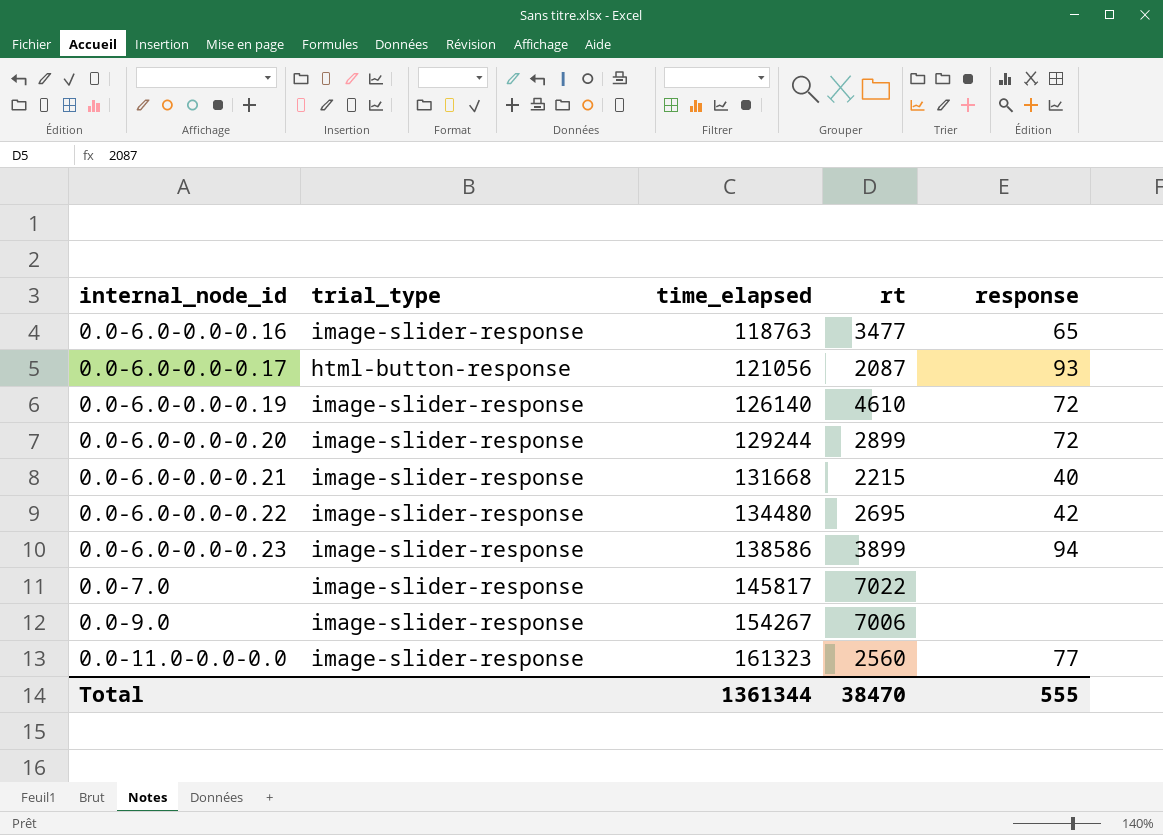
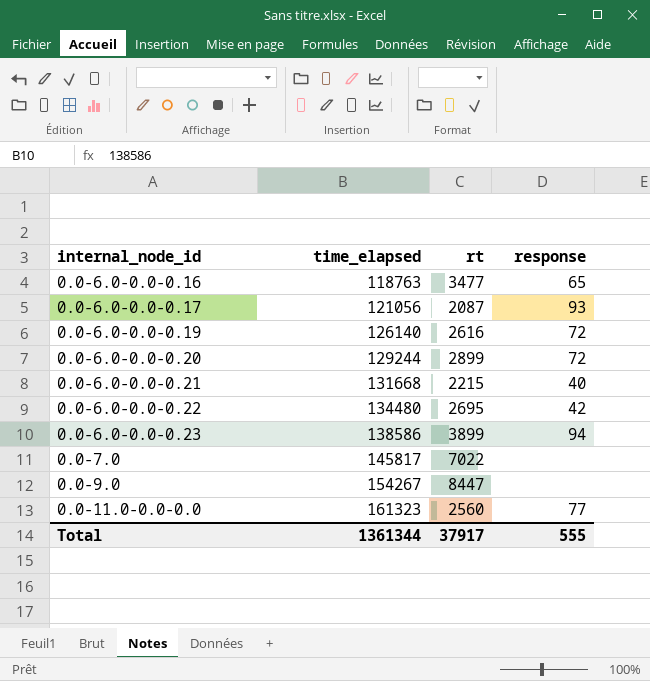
column trial_type | position: 2 -> none
0.0-6.0-0.0-0.19 | rt: 4610 -> 2616
0.0-9.0 | rt: 7006 -> 8447
Total | rt: 38470 -> 37917

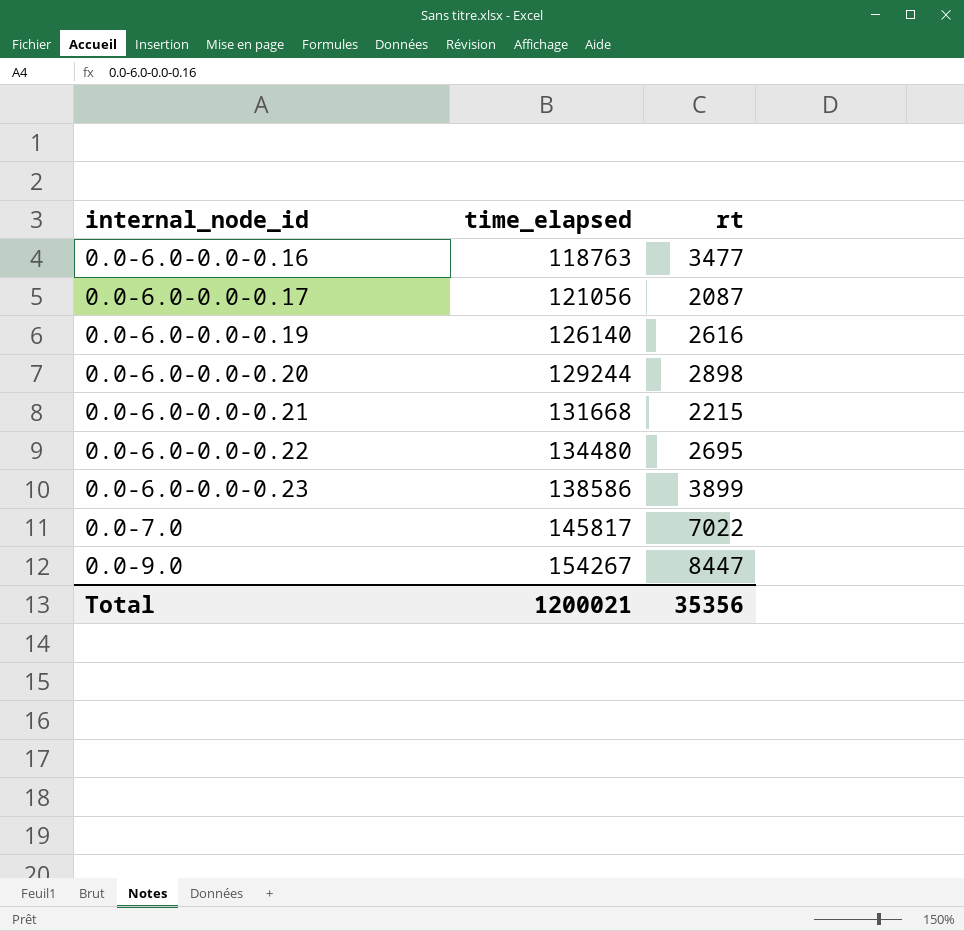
column response | position: 4 -> none
row 0.0-11.0-0.0-0.0: 161323 | 2560 | 77 -> none
0.0-6.0-0.0-0.20 | rt: 2899 -> 2898
Total | time_elapsed: 1361344 -> 1200021
Total | rt: 37917 -> 35356

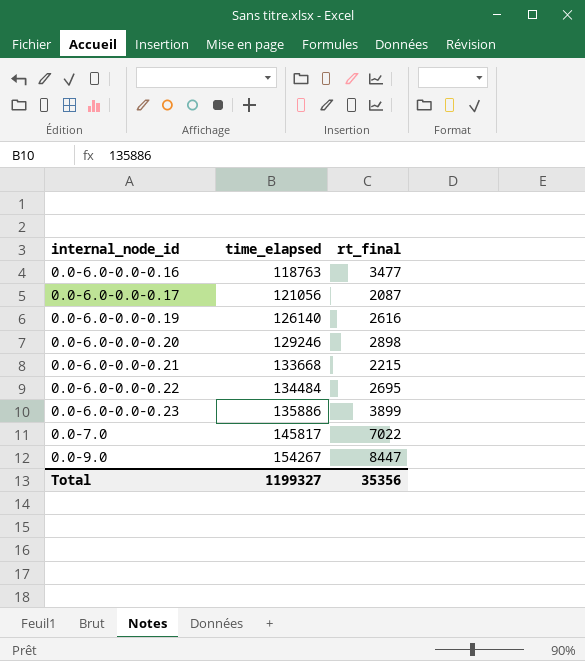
column name: rt -> rt_final
0.0-6.0-0.0-0.20 | time_elapsed: 129244 -> 129246
0.0-6.0-0.0-0.21 | time_elapsed: 131668 -> 133668
0.0-6.0-0.0-0.22 | time_elapsed: 134480 -> 134484
0.0-6.0-0.0-0.23 | time_elapsed: 138586 -> 135886
Total | time_elapsed: 1200021 -> 1199327

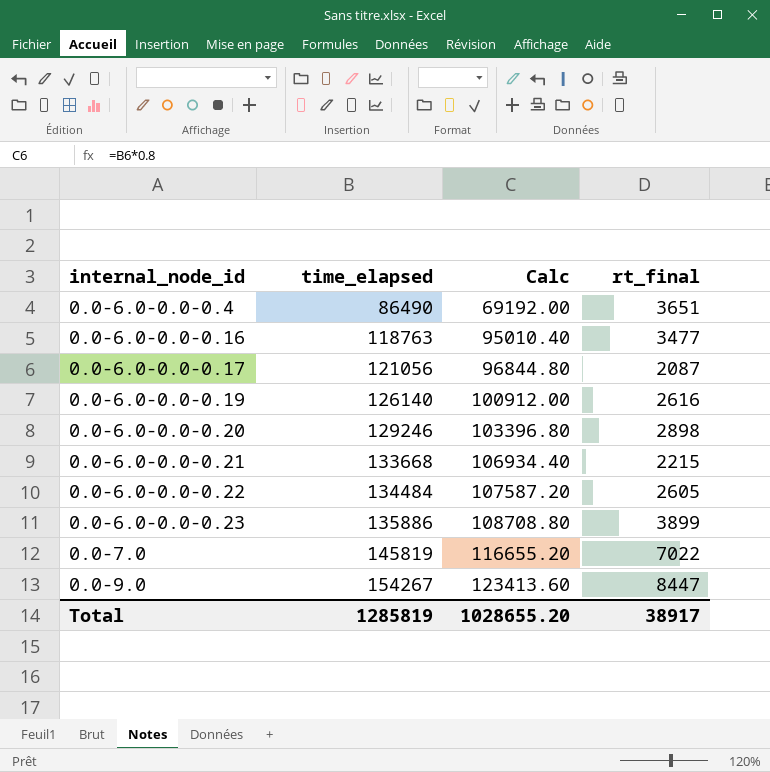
column Calc | formula: none -> [time_elapsed] * 0.8
row 0.0-6.0-0.0-0.4: none -> 86490 | 69192.00 | 3651
0.0-6.0-0.0-0.22 | rt_final: 2695 -> 2605
0.0-7.0 | time_elapsed: 145817 -> 145819
Total | time_elapsed: 1199327 -> 1285819
Total | rt_final: 35356 -> 38917

